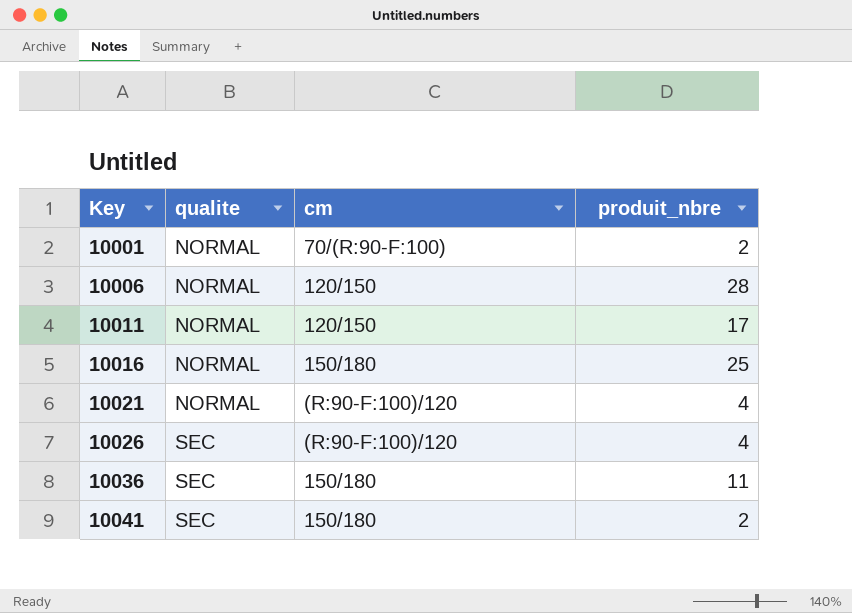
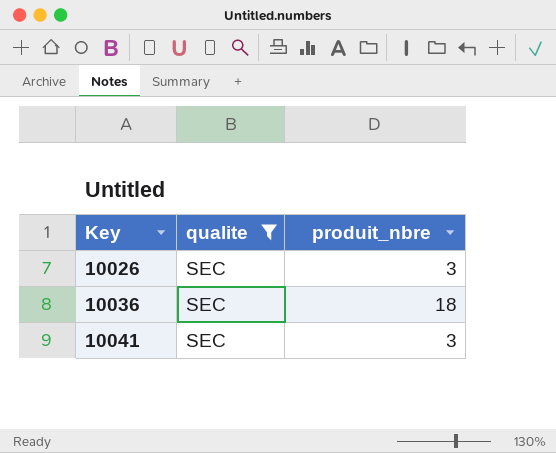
filter: none -> qualite = SEC
column cm | position: 3 -> none
10026 | produit_nbre: 4 -> 3
10036 | produit_nbre: 11 -> 18
10041 | produit_nbre: 2 -> 3

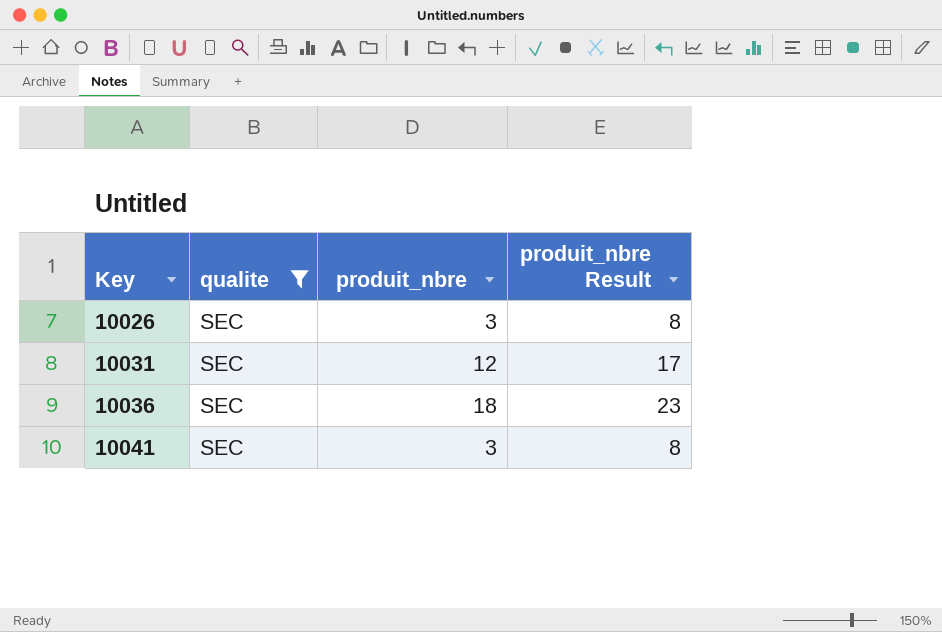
column produit_nbre Result | formula: none -> [produit_nbre] + 5
row 10031: none -> SEC | 12 | 17

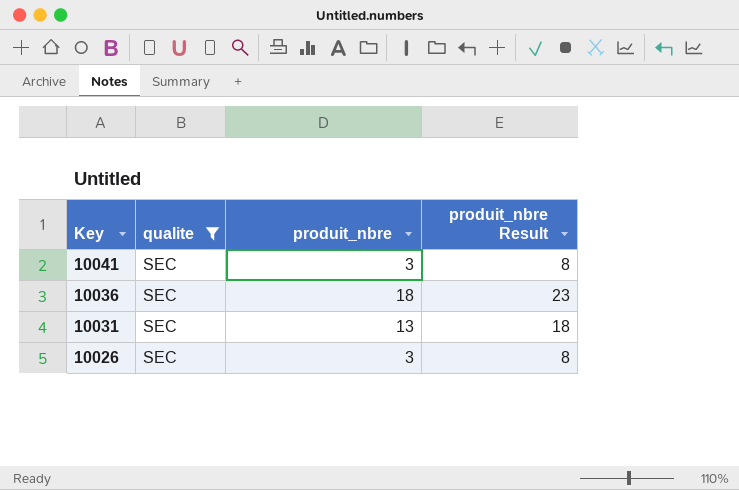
row order: Key ascending -> Key descending
10031 | produit_nbre: 12 -> 13
10031 | produit_nbre Result: 17 -> 18

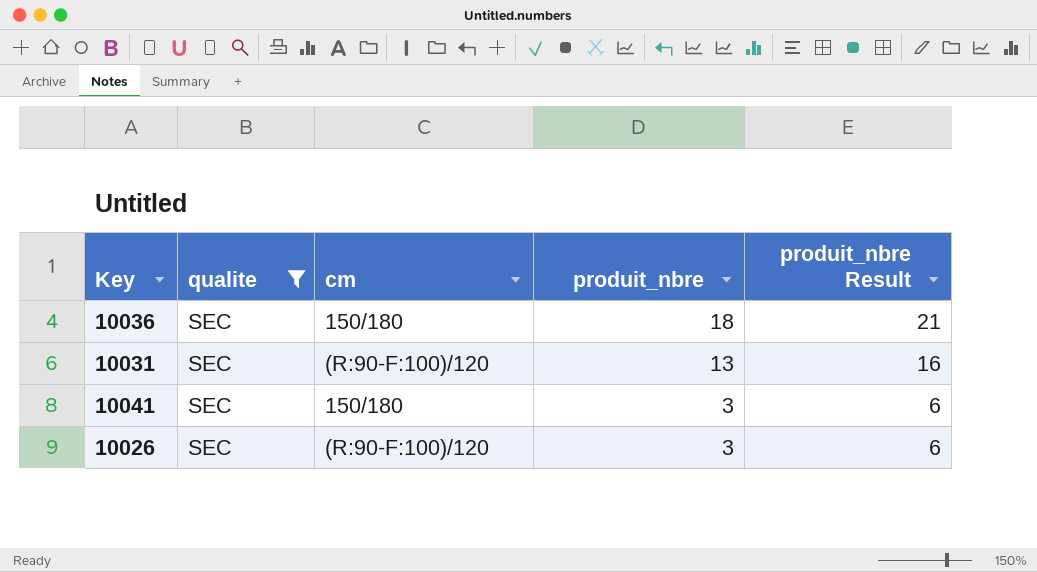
row order: Key descending -> produit_nbre descending
column cm | position: none -> 3
column produit_nbre Result | formula: [produit_nbre] + 5 -> [produit_nbre] + 3

